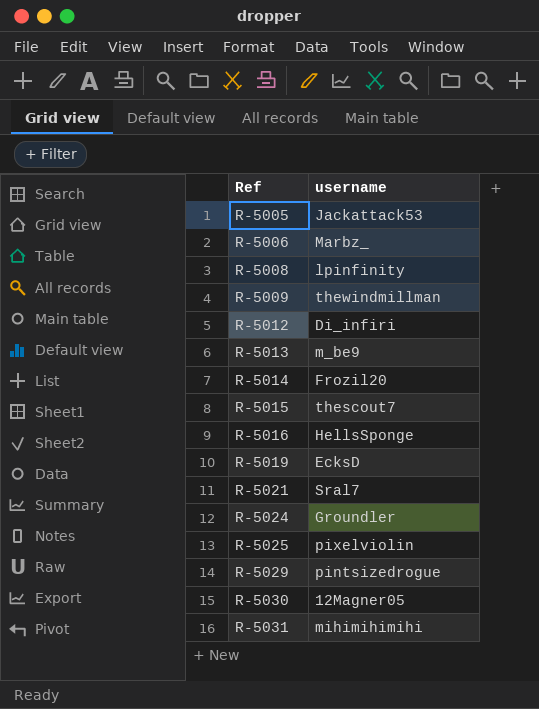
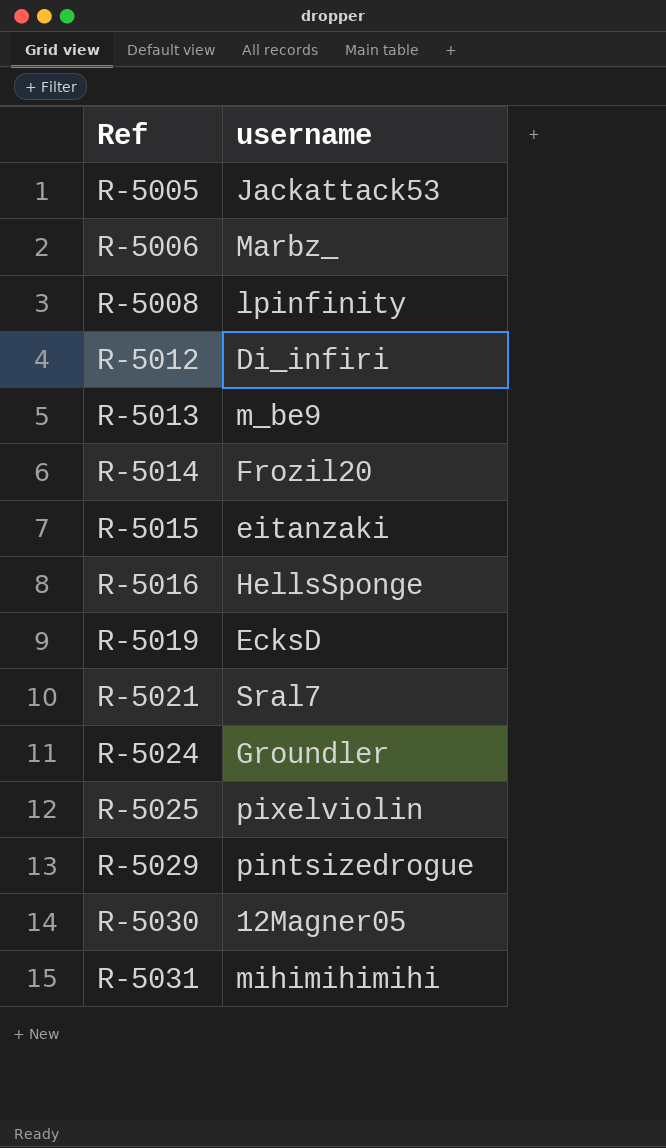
row R-5009: thewindmillman -> none
R-5015 | username: thescout7 -> eitanzaki

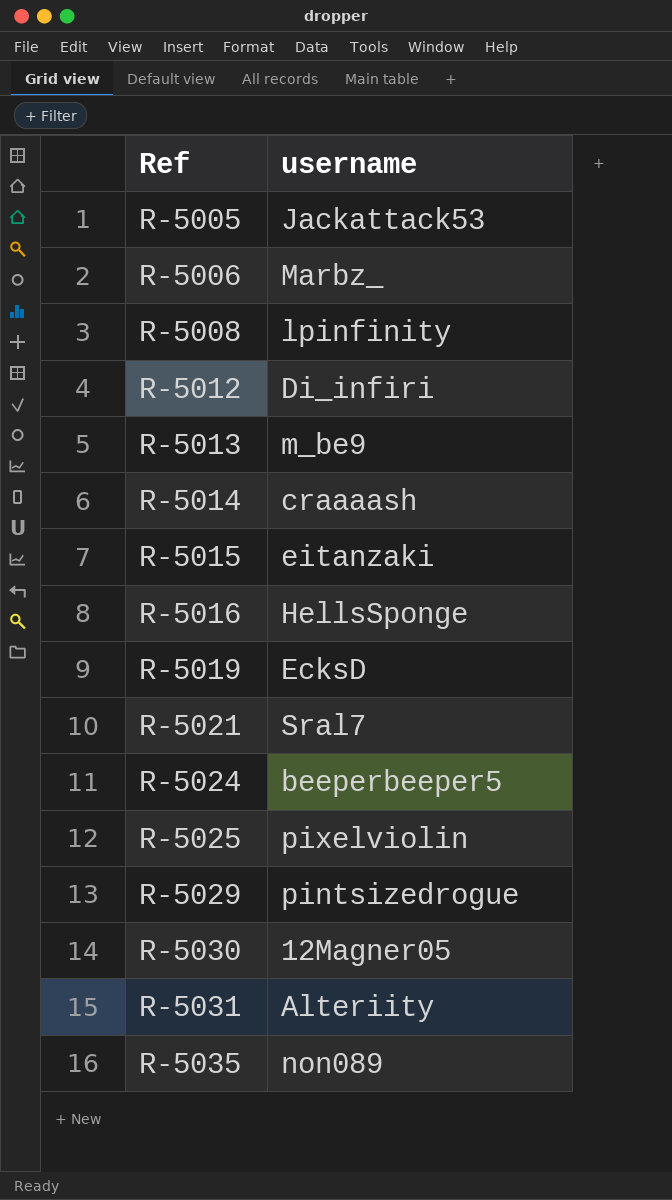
R-5014 | username: Frozil20 -> craaaash
R-5024 | username: Groundler -> beeperbeeper5
R-5031 | username: mihimihimihi -> Alteriity
row R-5035: none -> non089

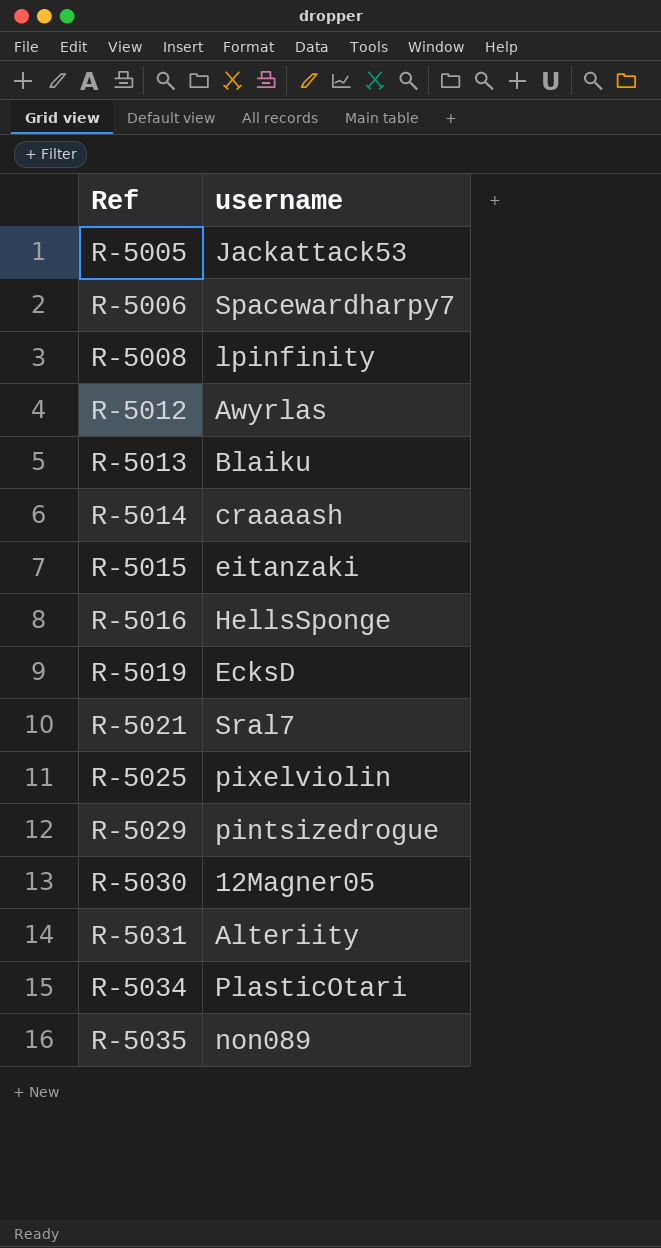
row R-5024: beeperbeeper5 -> none
R-5006 | username: Marbz_ -> Spacewardharpy7
R-5012 | username: Di_infiri -> Awyrlas
R-5013 | username: m_be9 -> Blaiku
row R-5034: none -> PlasticOtari

